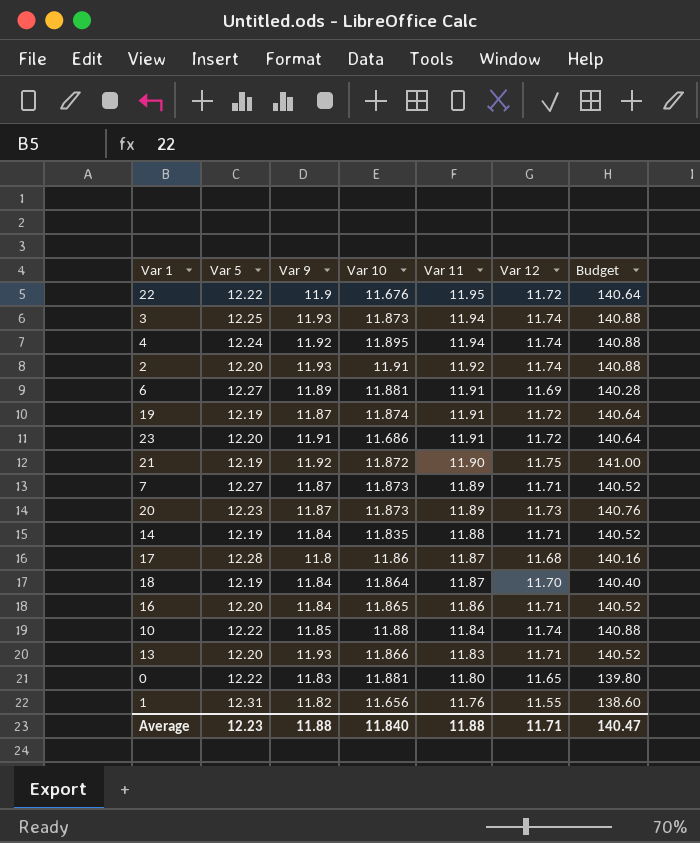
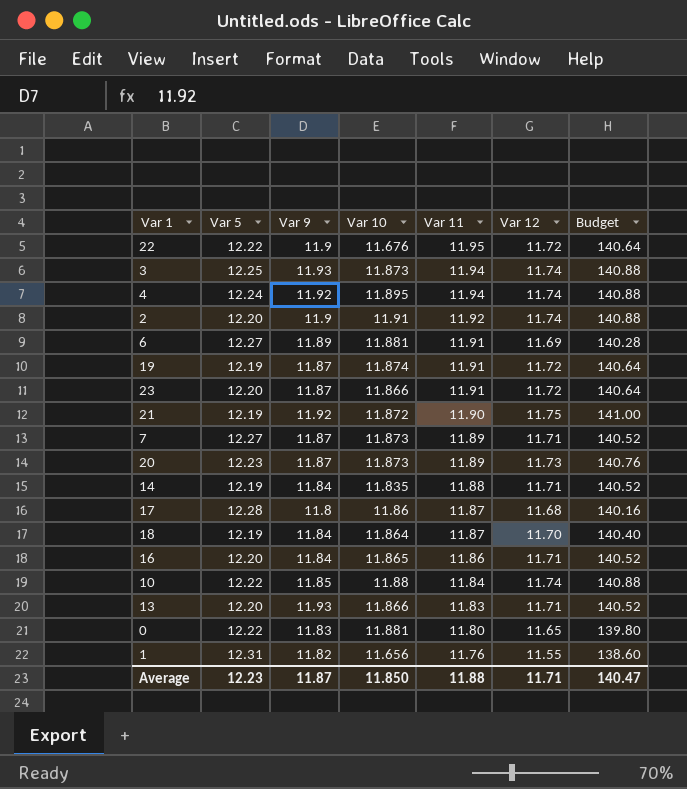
2 | Var 9: 11.93 -> 11.9
23 | Var 9: 11.91 -> 11.87
23 | Var 10: 11.686 -> 11.866
Average | Var 9: 11.88 -> 11.87
Average | Var 10: 11.840 -> 11.850

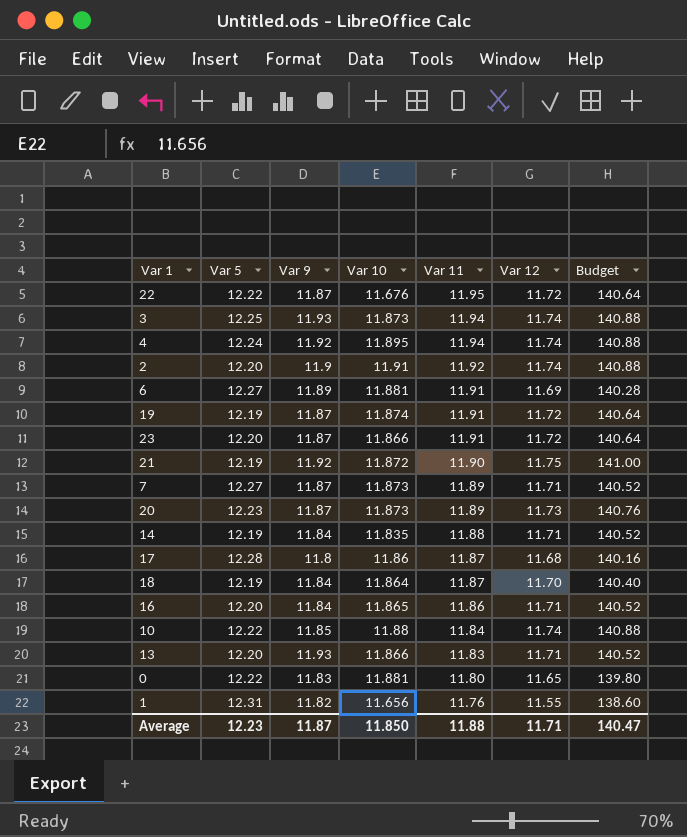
22 | Var 9: 11.9 -> 11.87

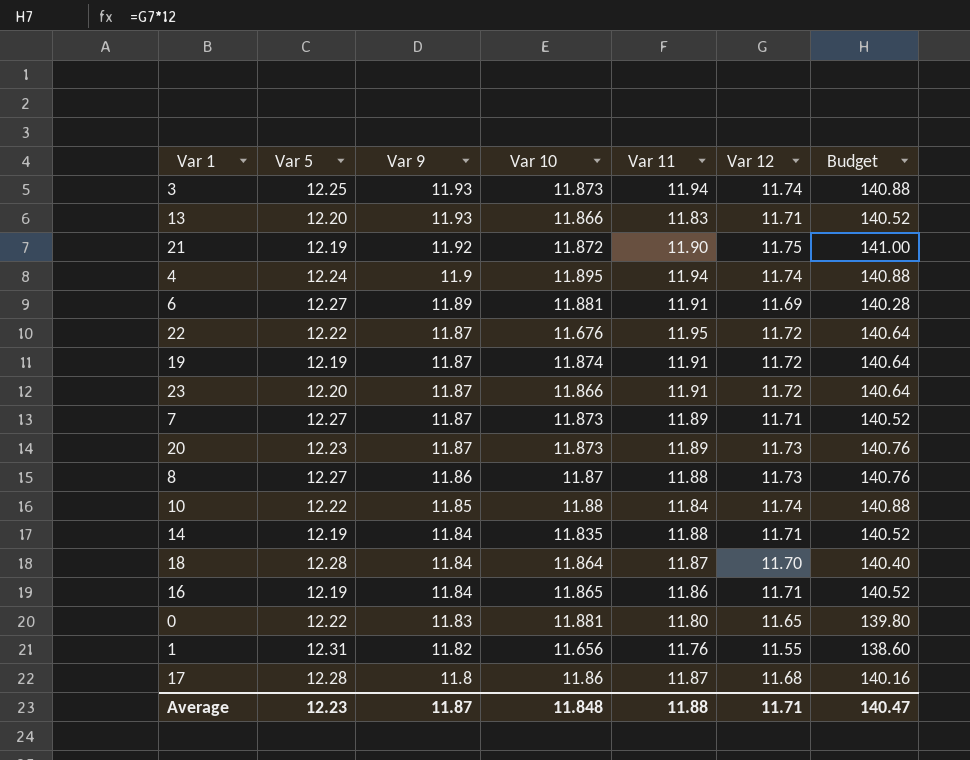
row order: Var 11 descending -> Var 9 descending
row 2: 12.20 | 11.9 | 11.91 | 11.92 | 11.74 | 140.88 -> none
4 | Var 9: 11.92 -> 11.9
row 8: none -> 12.27 | 11.86 | 11.87 | 11.88 | 11.73 | 140.76
18 | Var 5: 12.19 -> 12.28
16 | Var 5: 12.20 -> 12.19
Average | Var 10: 11.850 -> 11.848

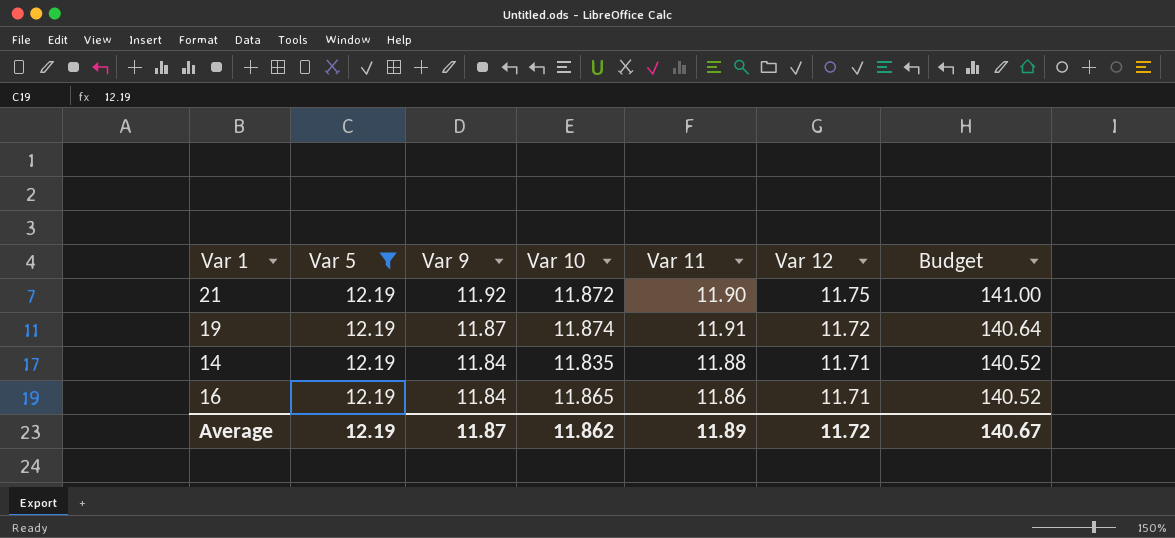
filter: none -> Var 5 = 12.19
Average | Var 5: 12.23 -> 12.19
Average | Var 10: 11.848 -> 11.862
Average | Var 11: 11.88 -> 11.89
Average | Var 12: 11.71 -> 11.72
Average | Budget: 140.47 -> 140.67

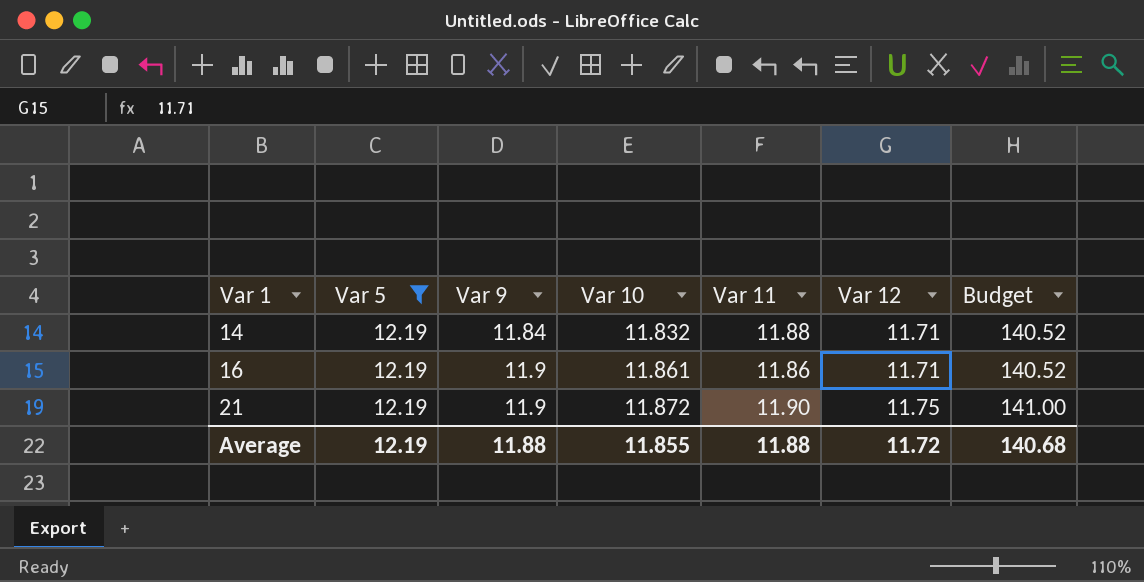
row order: Var 9 descending -> Var 1 ascending
row 19: 12.19 | 11.87 | 11.874 | 11.91 | 11.72 | 140.64 -> none
14 | Var 10: 11.835 -> 11.832
16 | Var 9: 11.84 -> 11.9
16 | Var 10: 11.865 -> 11.861
21 | Var 9: 11.92 -> 11.9
Average | Var 9: 11.87 -> 11.88
Average | Var 10: 11.862 -> 11.855
Average | Var 11: 11.89 -> 11.88
Average | Budget: 140.67 -> 140.68

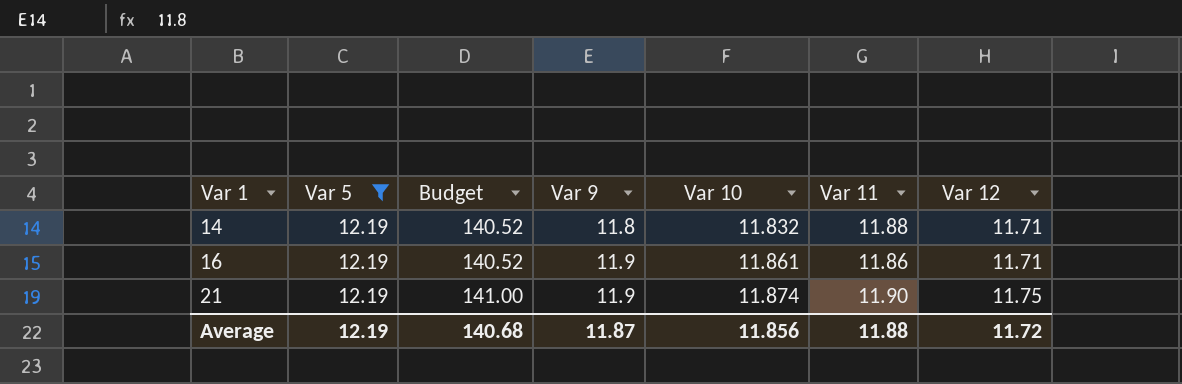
column Budget | position: 7 -> 3
14 | Var 9: 11.84 -> 11.8
21 | Var 10: 11.872 -> 11.874
Average | Var 9: 11.88 -> 11.87
Average | Var 10: 11.855 -> 11.856

